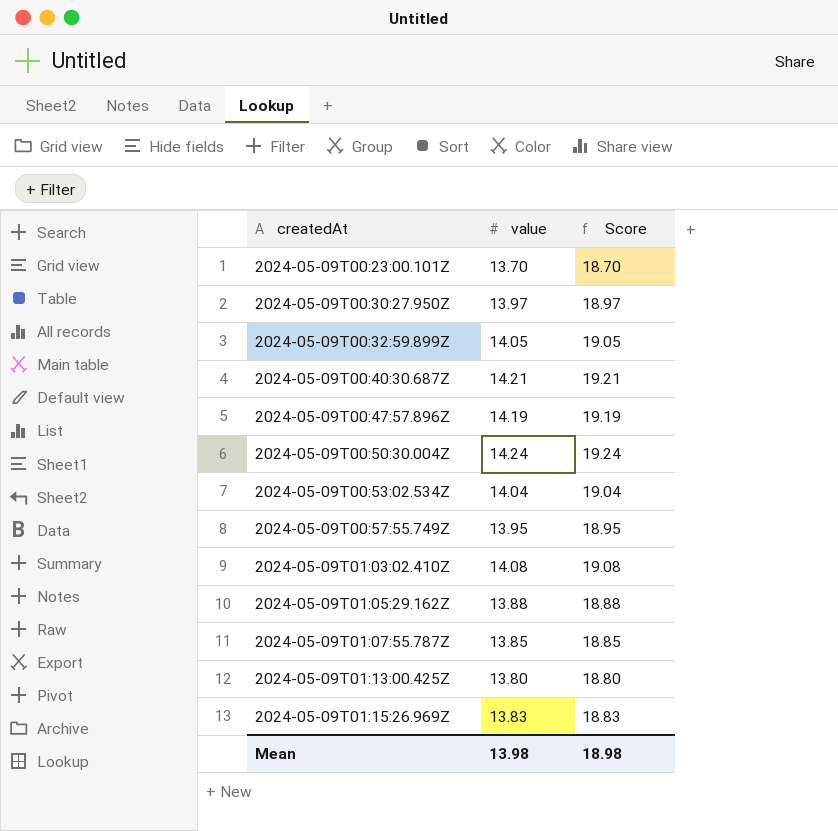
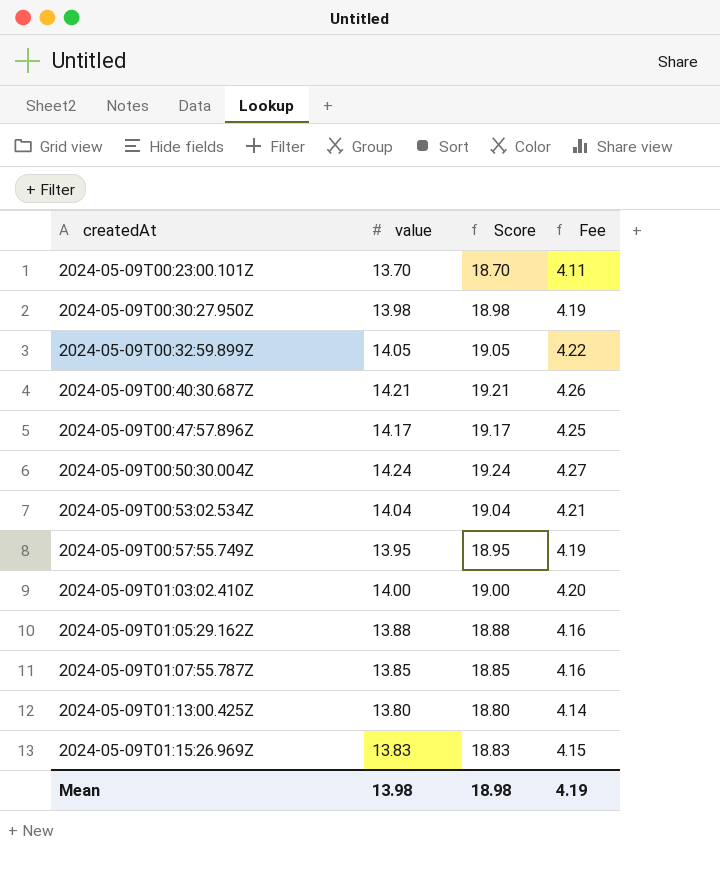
column Fee | formula: none -> [value] * 0.3
2024-05-09T00:30:27.950Z | value: 13.97 -> 13.98
2024-05-09T00:30:27.950Z | Score: 18.97 -> 18.98
2024-05-09T00:47:57.896Z | value: 14.19 -> 14.17
2024-05-09T00:47:57.896Z | Score: 19.19 -> 19.17
2024-05-09T01:03:02.410Z | value: 14.08 -> 14.00
2024-05-09T01:03:02.410Z | Score: 19.08 -> 19.00

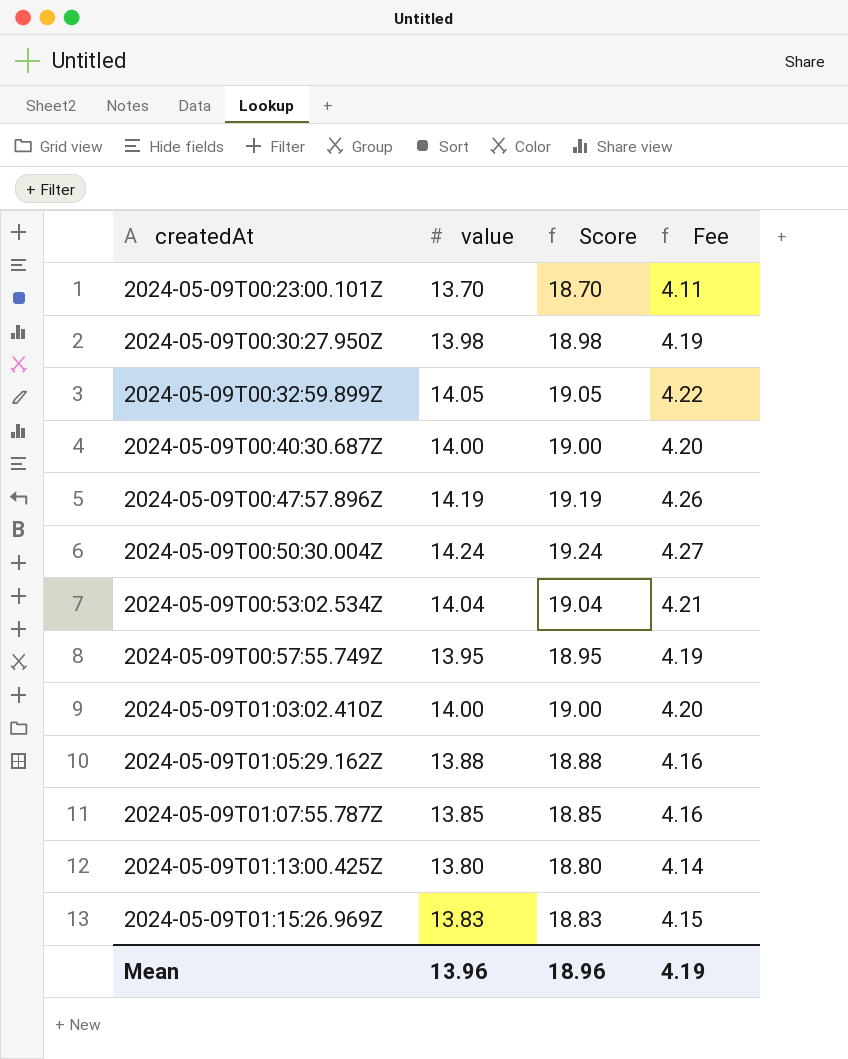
2024-05-09T00:40:30.687Z | value: 14.21 -> 14.00
2024-05-09T00:40:30.687Z | Score: 19.21 -> 19.00
2024-05-09T00:40:30.687Z | Fee: 4.26 -> 4.20
2024-05-09T00:47:57.896Z | value: 14.17 -> 14.19
2024-05-09T00:47:57.896Z | Score: 19.17 -> 19.19
2024-05-09T00:47:57.896Z | Fee: 4.25 -> 4.26
Mean | value: 13.98 -> 13.96
Mean | Score: 18.98 -> 18.96

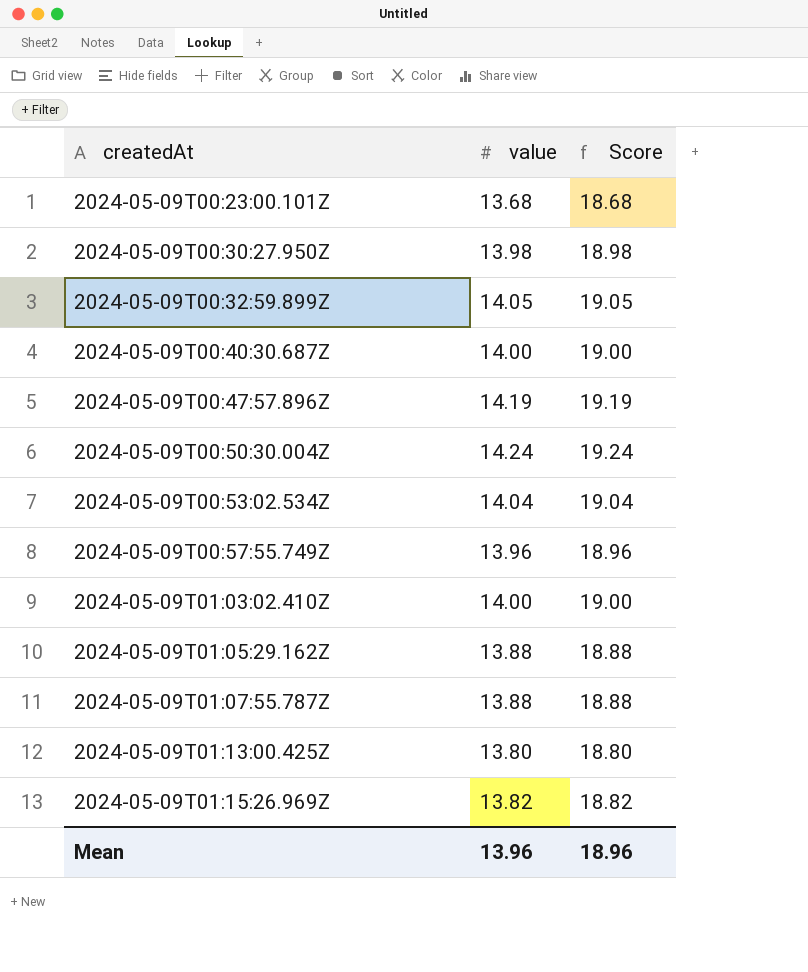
column Fee | formula: [value] * 0.3 -> none
2024-05-09T00:23:00.101Z | value: 13.70 -> 13.68
2024-05-09T00:23:00.101Z | Score: 18.70 -> 18.68
2024-05-09T00:57:55.749Z | value: 13.95 -> 13.96
2024-05-09T00:57:55.749Z | Score: 18.95 -> 18.96
2024-05-09T01:07:55.787Z | value: 13.85 -> 13.88
2024-05-09T01:07:55.787Z | Score: 18.85 -> 18.88
2024-05-09T01:15:26.969Z | value: 13.83 -> 13.82
2024-05-09T01:15:26.969Z | Score: 18.83 -> 18.82

